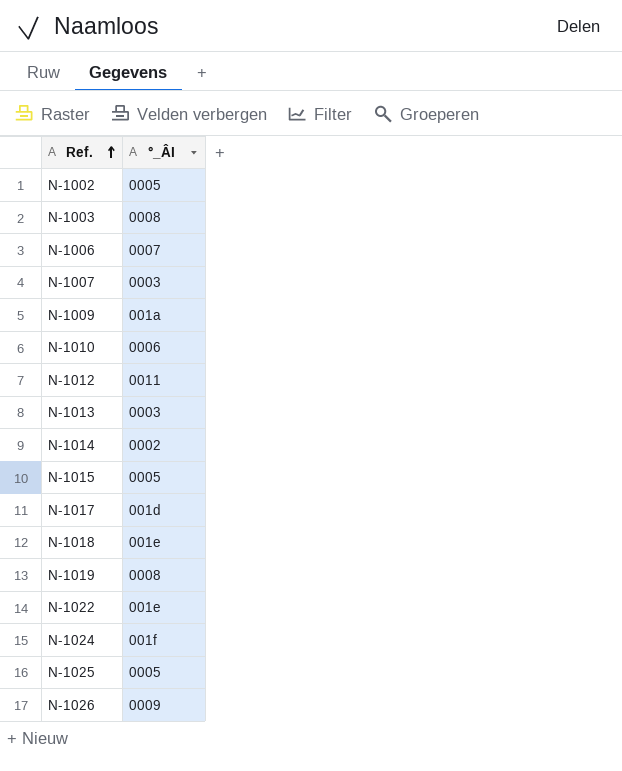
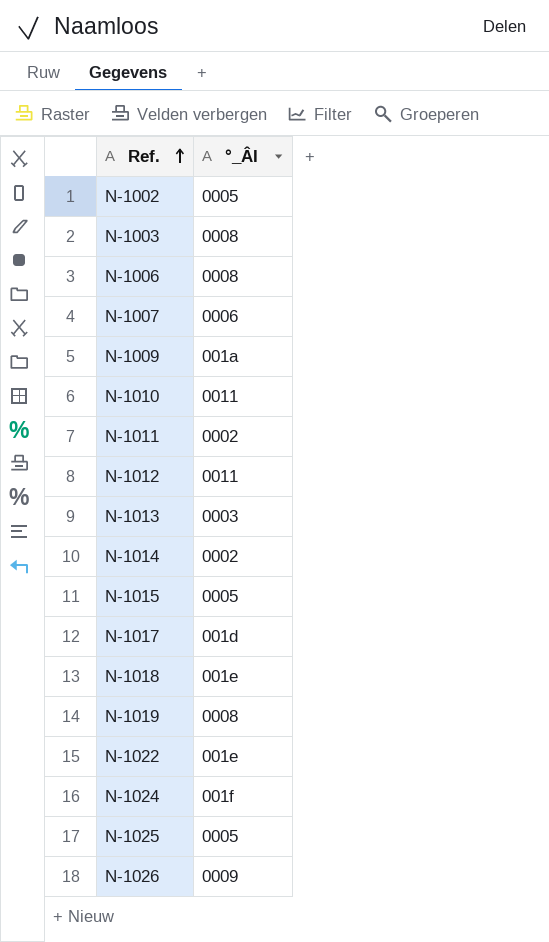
N-1006 | °_ÂI: 0007 -> 0008
N-1007 | °_ÂI: 0003 -> 0006
N-1010 | °_ÂI: 0006 -> 0011
row N-1011: none -> 0002

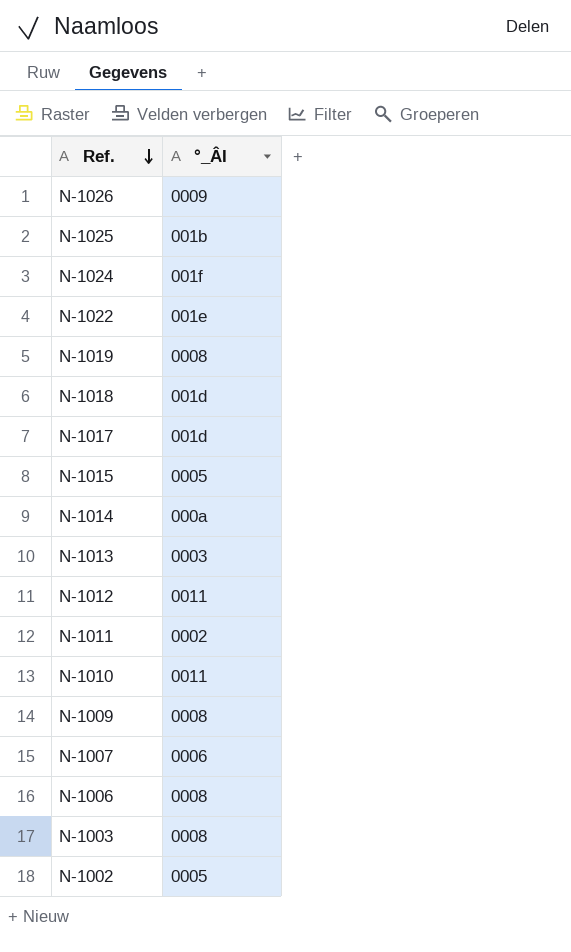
row order: Ref. ascending -> Ref. descending
N-1025 | °_ÂI: 0005 -> 001b
N-1018 | °_ÂI: 001e -> 001d
N-1014 | °_ÂI: 0002 -> 000a
N-1009 | °_ÂI: 001a -> 0008

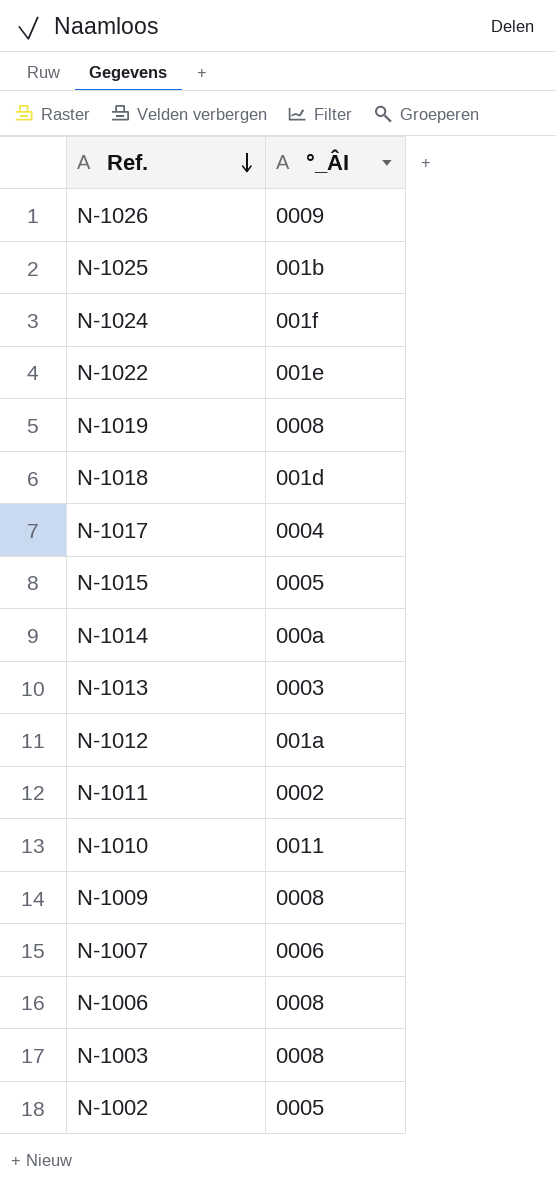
N-1017 | °_ÂI: 001d -> 0004
N-1012 | °_ÂI: 0011 -> 001a

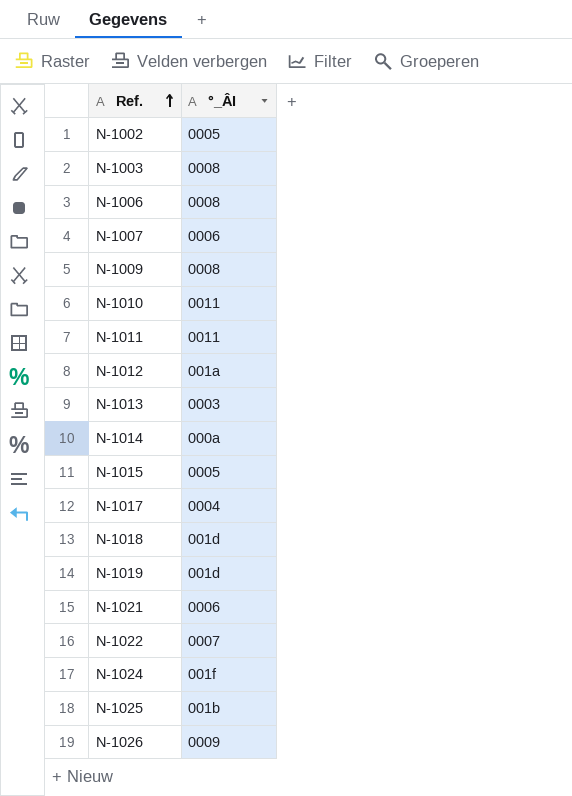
row order: Ref. descending -> Ref. ascending
N-1011 | °_ÂI: 0002 -> 0011
N-1019 | °_ÂI: 0008 -> 001d
row N-1021: none -> 0006
N-1022 | °_ÂI: 001e -> 0007

